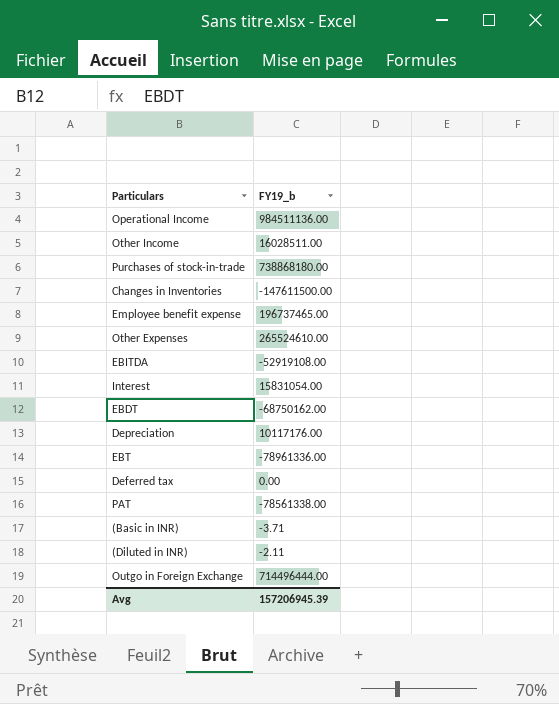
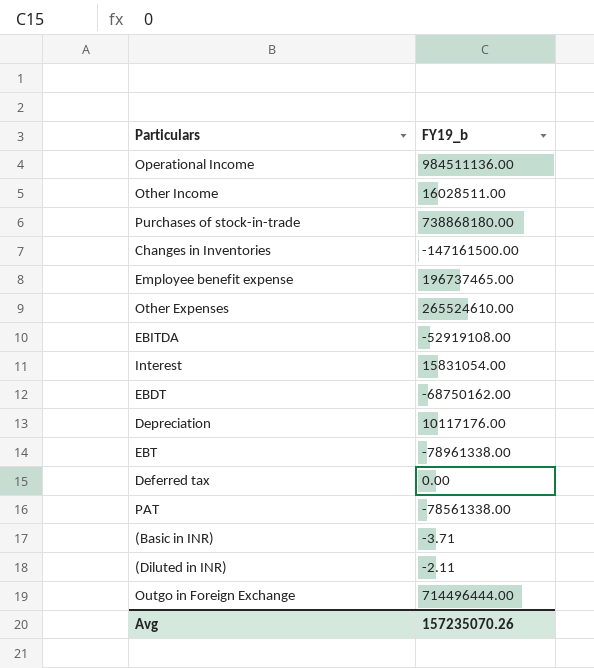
Changes in Inventories | FY19_b: -147611500.00 -> -147161500.00
EBT | FY19_b: -78961336.00 -> -78961338.00
Avg | FY19_b: 157206945.39 -> 157235070.26

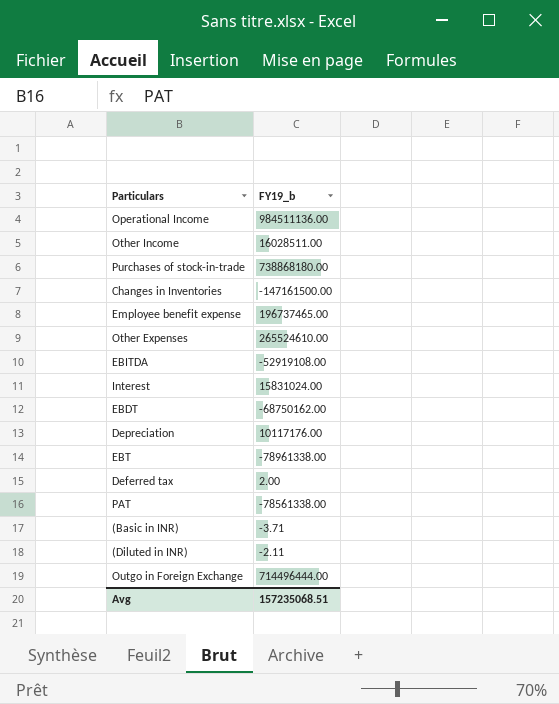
Interest | FY19_b: 15831054.00 -> 15831024.00
Deferred tax | FY19_b: 0.00 -> 2.00
Avg | FY19_b: 157235070.26 -> 157235068.51

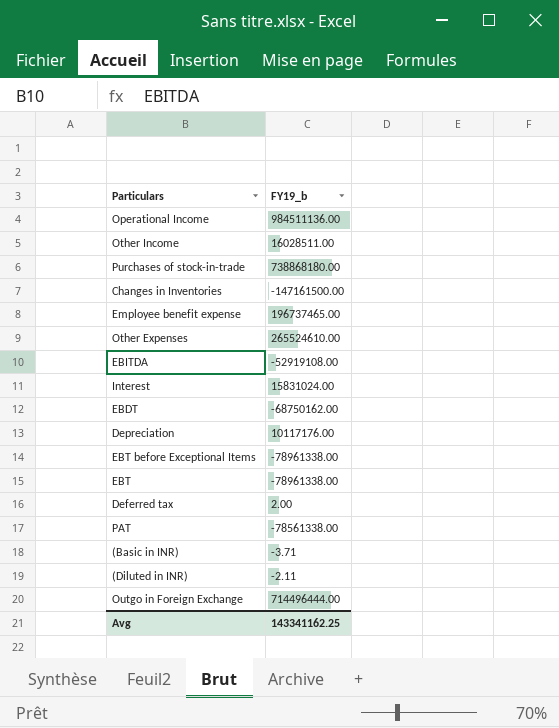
row EBT before Exceptional Items: none -> -78961338.00
Avg | FY19_b: 157235068.51 -> 143341162.25

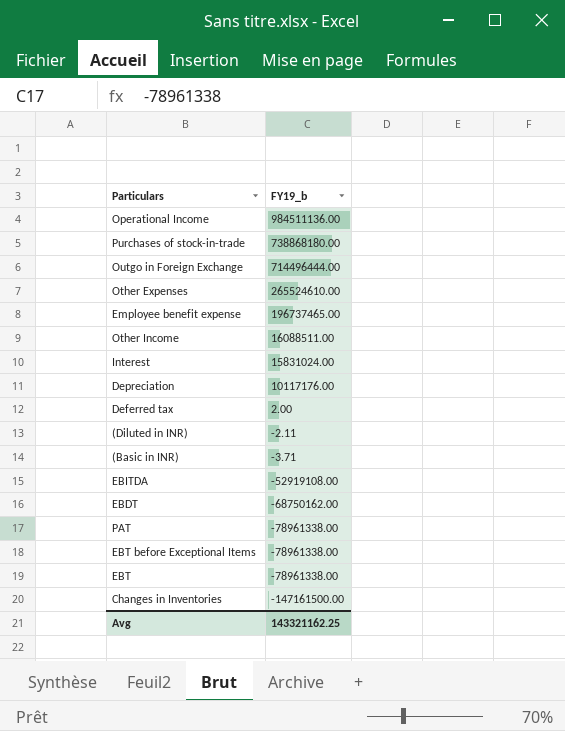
row order: none -> FY19_b descending
Other Income | FY19_b: 16028511.00 -> 16088511.00
PAT | FY19_b: -78561338.00 -> -78961338.00
Avg | FY19_b: 143341162.25 -> 143321162.25

